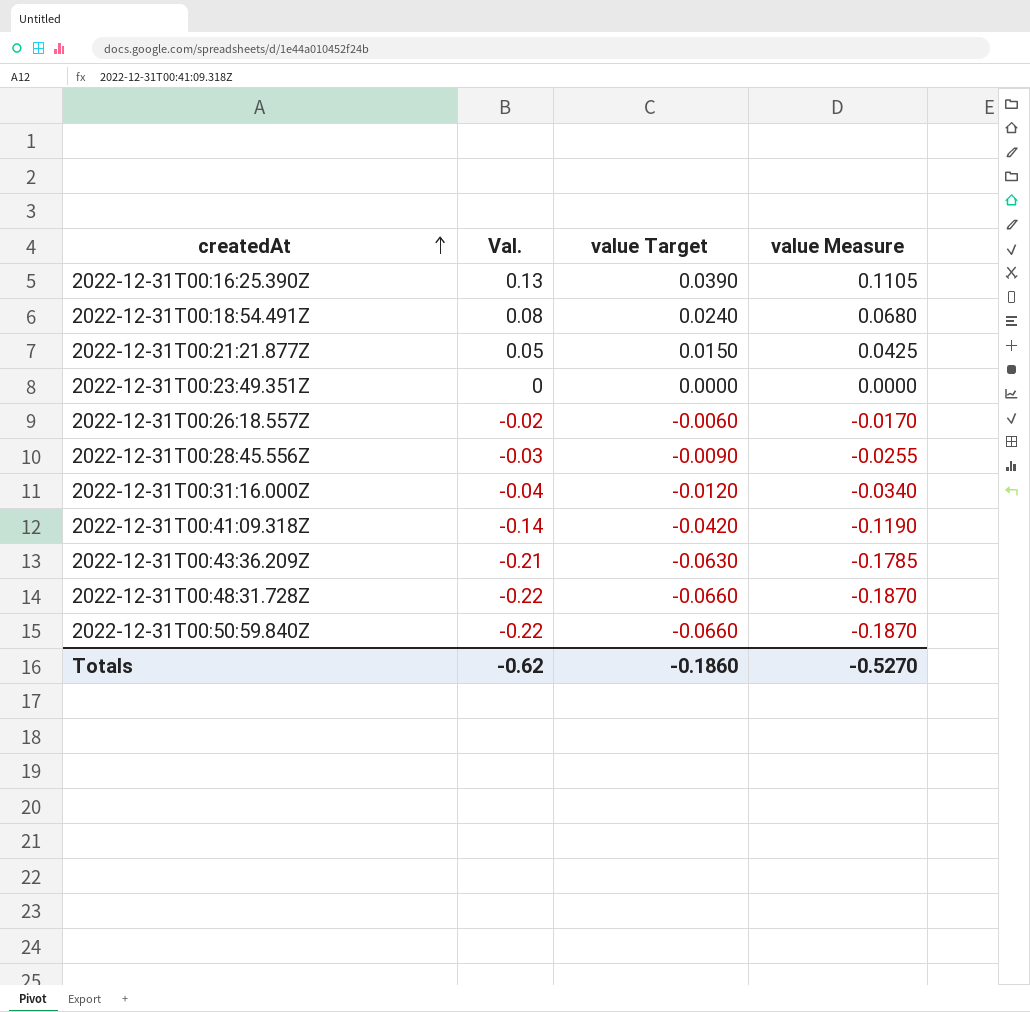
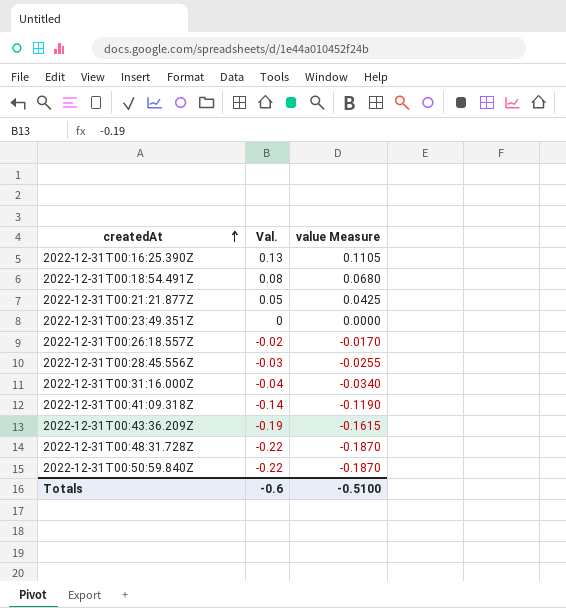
column value Target | formula: [Val.] * 0.3 -> none
2022-12-31T00:43:36.209Z | Val.: -0.21 -> -0.19
2022-12-31T00:43:36.209Z | value Measure: -0.1785 -> -0.1615
Totals | Val.: -0.62 -> -0.6
Totals | value Measure: -0.5270 -> -0.5100

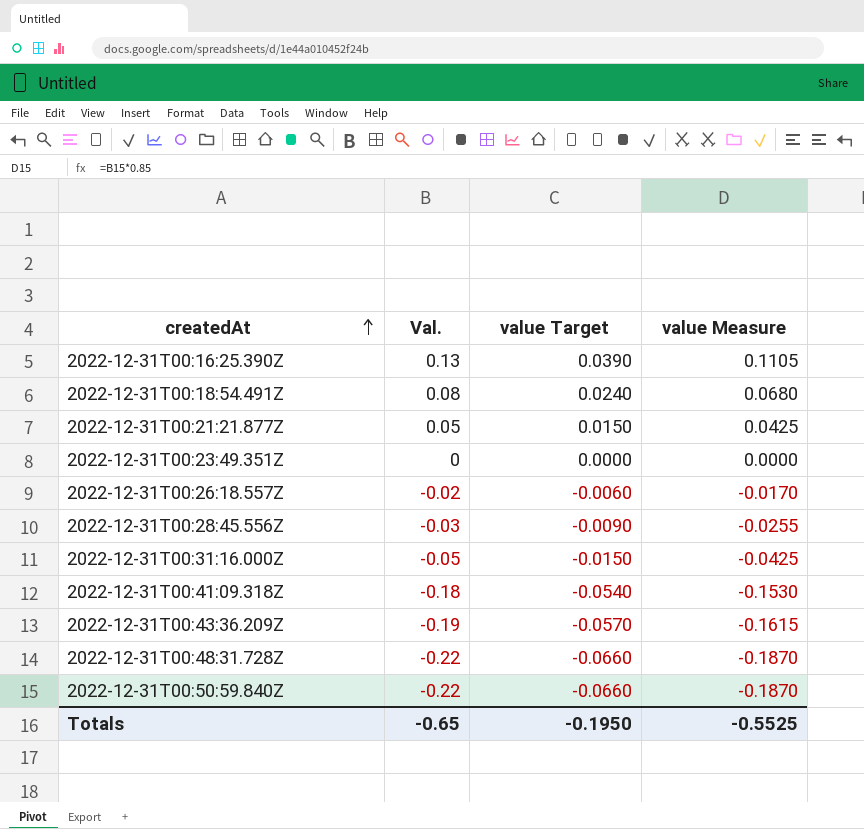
column value Target | formula: none -> [Val.] * 0.3
2022-12-31T00:31:16.000Z | Val.: -0.04 -> -0.05
2022-12-31T00:31:16.000Z | value Measure: -0.0340 -> -0.0425
2022-12-31T00:41:09.318Z | Val.: -0.14 -> -0.18
2022-12-31T00:41:09.318Z | value Measure: -0.1190 -> -0.1530
Totals | Val.: -0.6 -> -0.65
Totals | value Measure: -0.5100 -> -0.5525

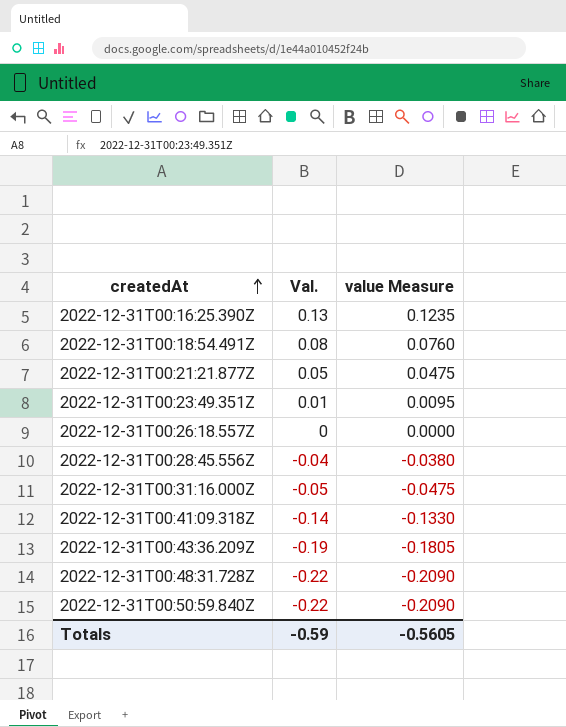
column value Target | formula: [Val.] * 0.3 -> none
column value Measure | formula: [Val.] * 0.85 -> [Val.] * 0.95
2022-12-31T00:23:49.351Z | Val.: 0 -> 0.01
2022-12-31T00:26:18.557Z | Val.: -0.02 -> 0
2022-12-31T00:28:45.556Z | Val.: -0.03 -> -0.04
2022-12-31T00:41:09.318Z | Val.: -0.18 -> -0.14
Totals | Val.: -0.65 -> -0.59
Totals | value Measure: -0.5525 -> -0.5605

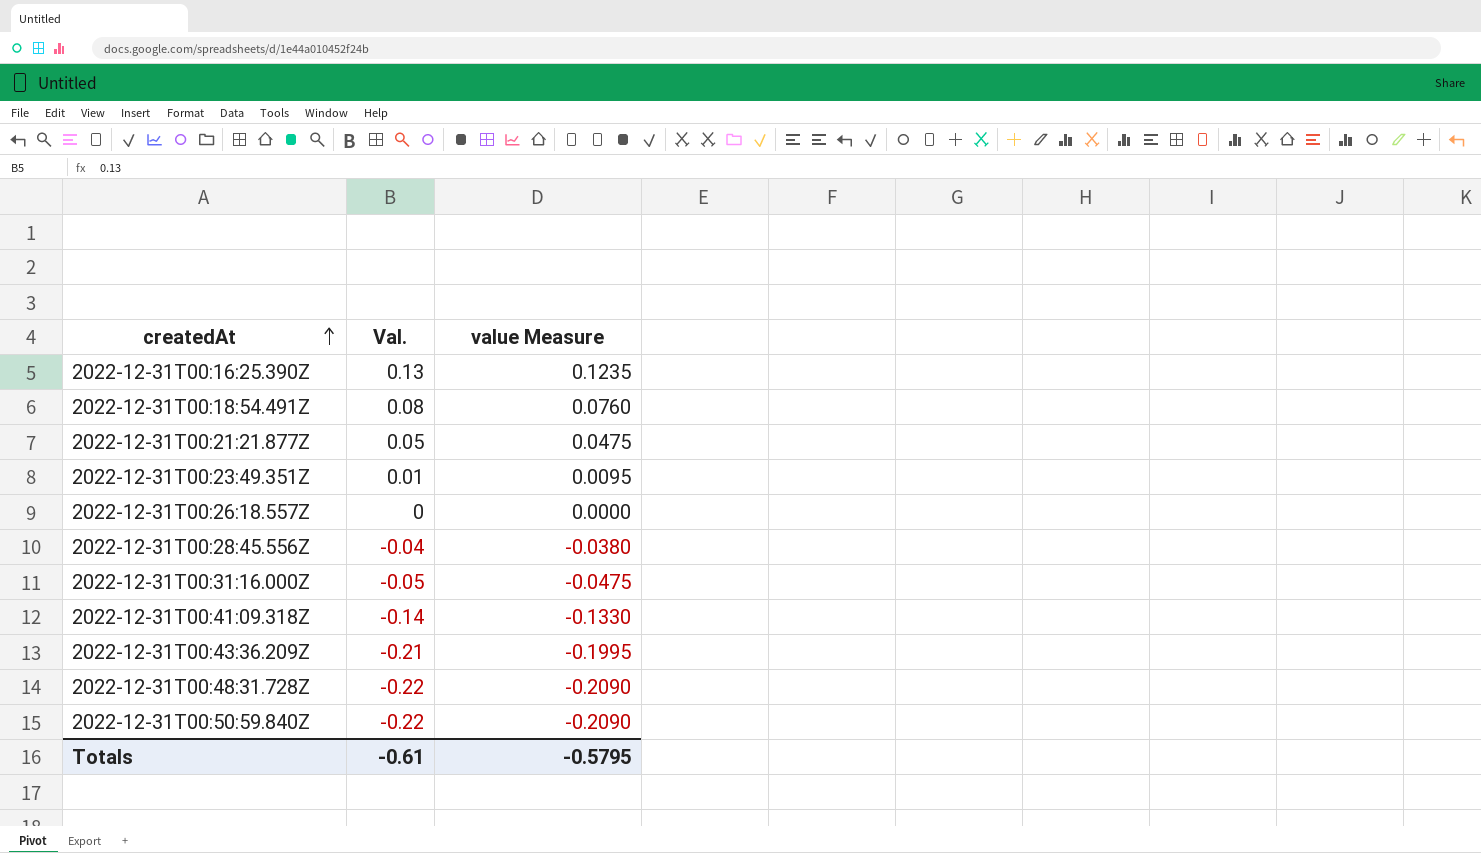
2022-12-31T00:43:36.209Z | Val.: -0.19 -> -0.21
2022-12-31T00:43:36.209Z | value Measure: -0.1805 -> -0.1995
Totals | Val.: -0.59 -> -0.61
Totals | value Measure: -0.5605 -> -0.5795

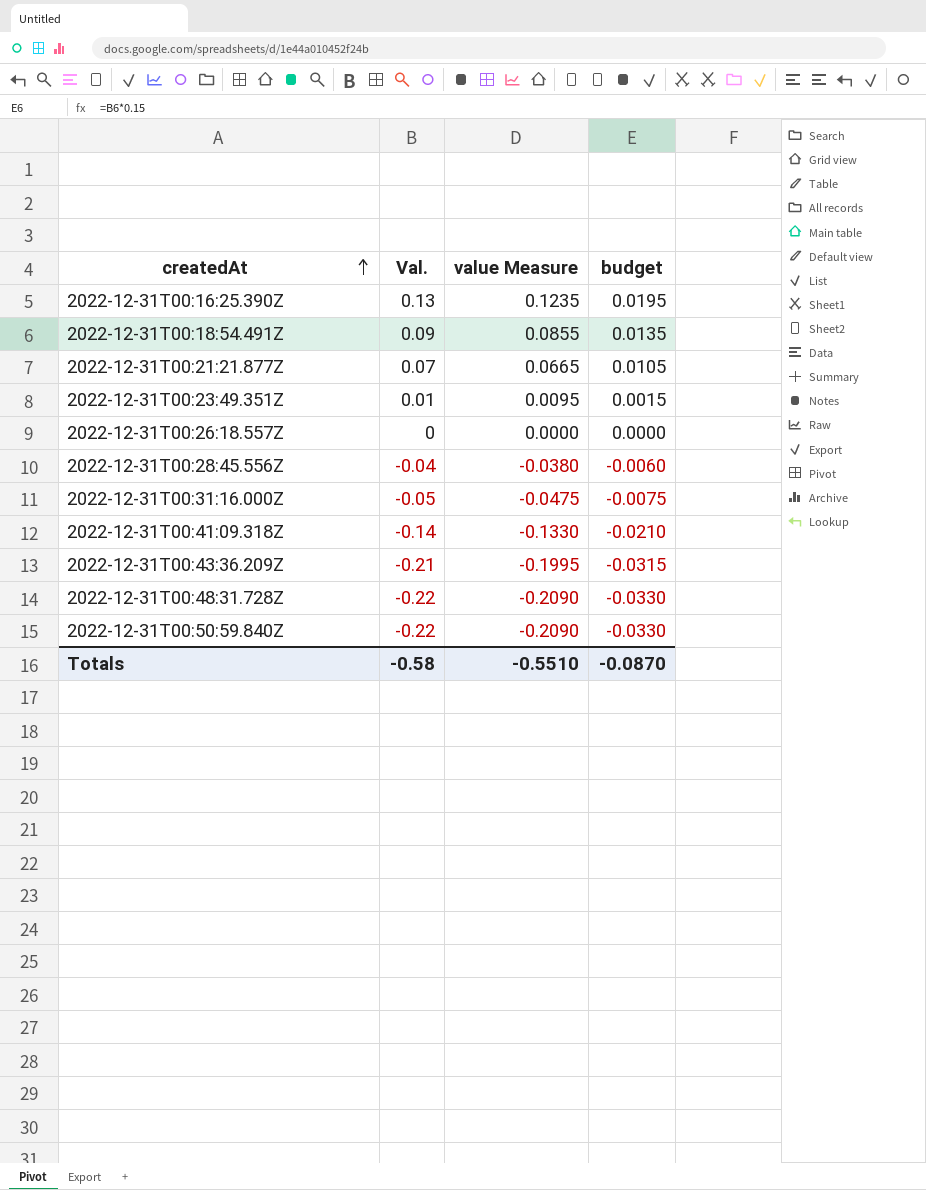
column budget | formula: none -> [Val.] * 0.15
2022-12-31T00:18:54.491Z | Val.: 0.08 -> 0.09
2022-12-31T00:18:54.491Z | value Measure: 0.0760 -> 0.0855
2022-12-31T00:21:21.877Z | Val.: 0.05 -> 0.07
2022-12-31T00:21:21.877Z | value Measure: 0.0475 -> 0.0665
Totals | Val.: -0.61 -> -0.58
Totals | value Measure: -0.5795 -> -0.5510

